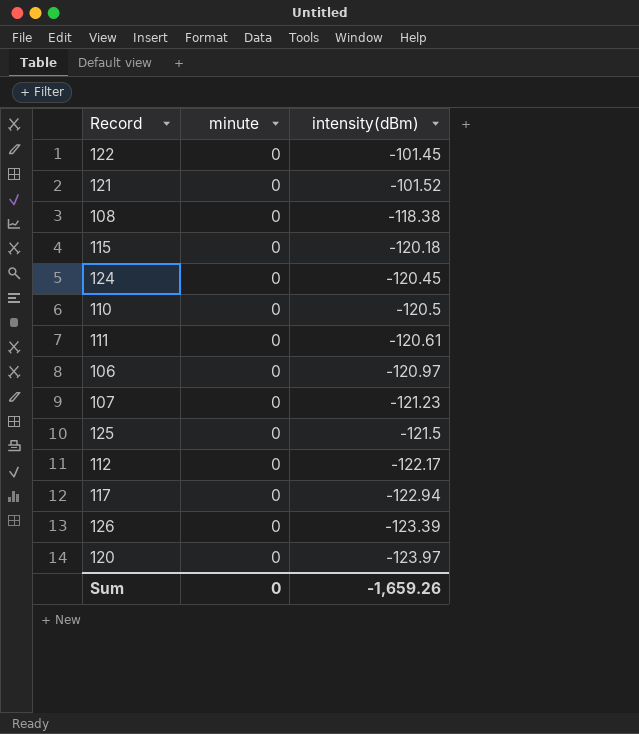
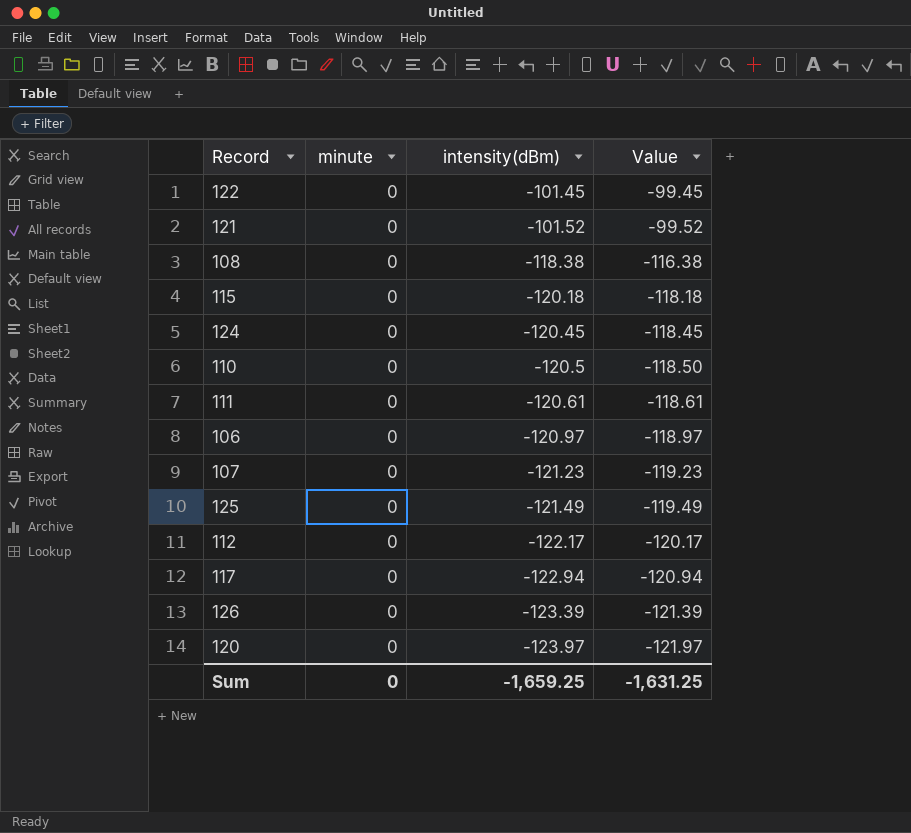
column Value | formula: none -> [intensity(dBm)] + 2
125 | intensity(dBm): -121.5 -> -121.49
Sum | intensity(dBm): -1,659.26 -> -1,659.25

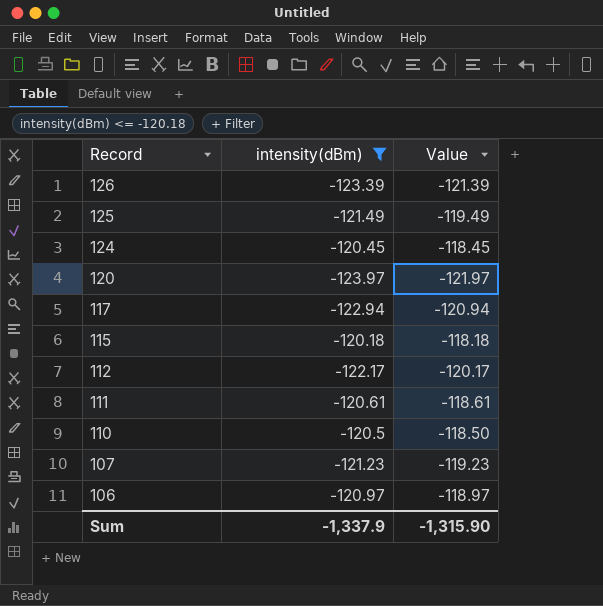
filter: none -> intensity(dBm) <= -120.18
row order: intensity(dBm) descending -> Record descending
column minute | position: 2 -> none
Sum | intensity(dBm): -1,659.25 -> -1,337.9
Sum | Value: -1,631.25 -> -1,315.90

